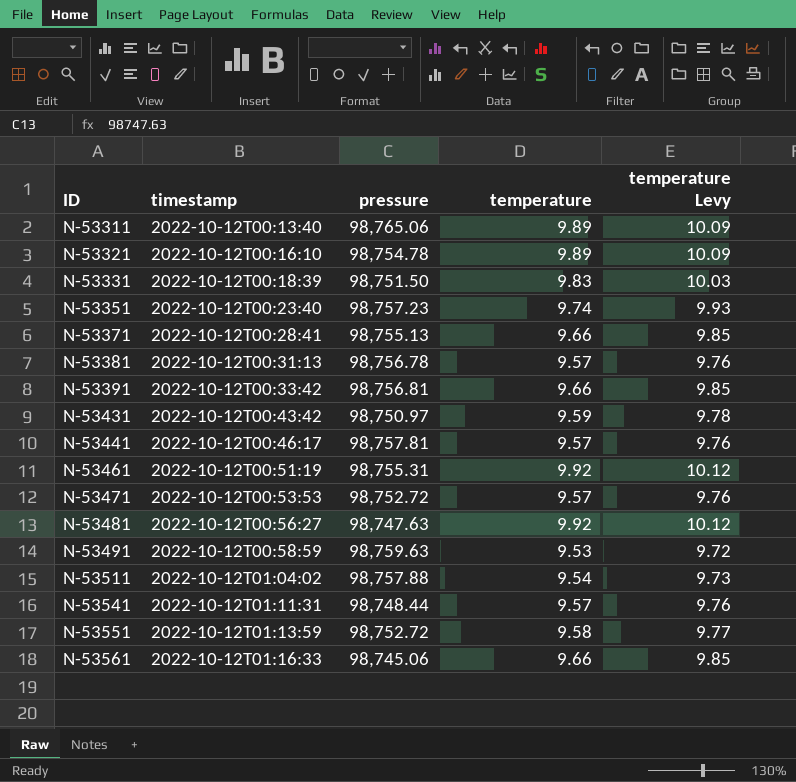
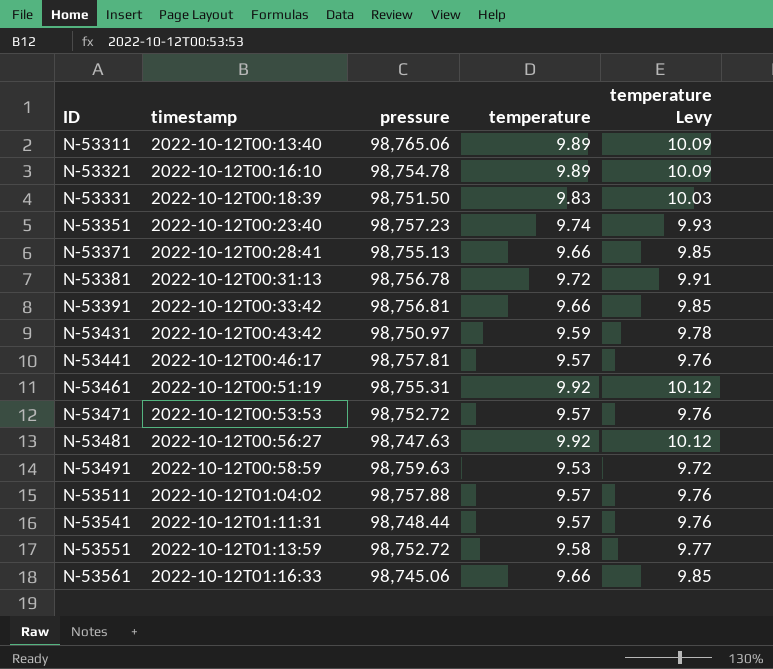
N-53381 | temperature: 9.57 -> 9.72
N-53381 | temperature Levy: 9.76 -> 9.91
N-53511 | temperature: 9.54 -> 9.57
N-53511 | temperature Levy: 9.73 -> 9.76

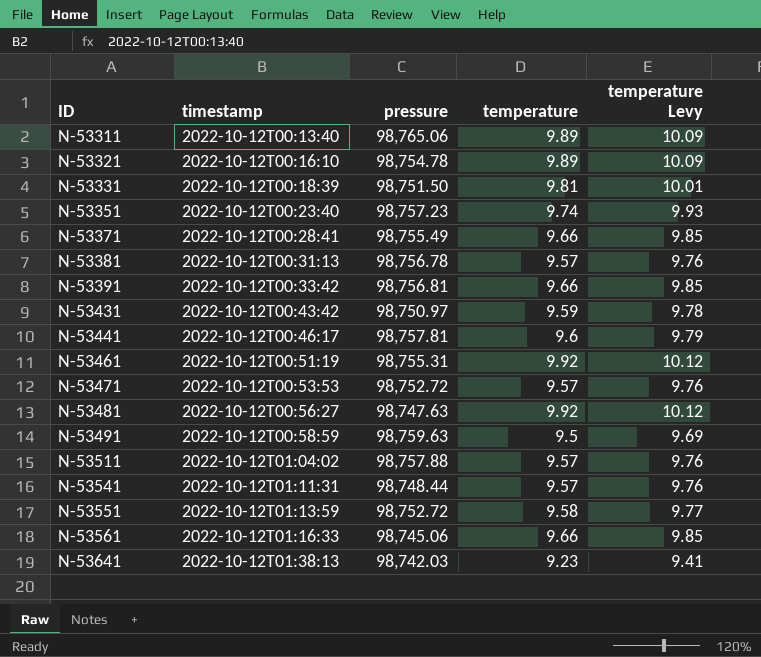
N-53331 | temperature: 9.83 -> 9.81
N-53331 | temperature Levy: 10.03 -> 10.01
N-53371 | pressure: 98,755.13 -> 98,755.49
N-53381 | temperature: 9.72 -> 9.57
N-53381 | temperature Levy: 9.91 -> 9.76
N-53441 | temperature: 9.57 -> 9.6
N-53441 | temperature Levy: 9.76 -> 9.79
N-53491 | temperature: 9.53 -> 9.5
N-53491 | temperature Levy: 9.72 -> 9.69
row N-53641: none -> 2022-10-12T01:38:13 | 98,742.03 | 9.23 | 9.41

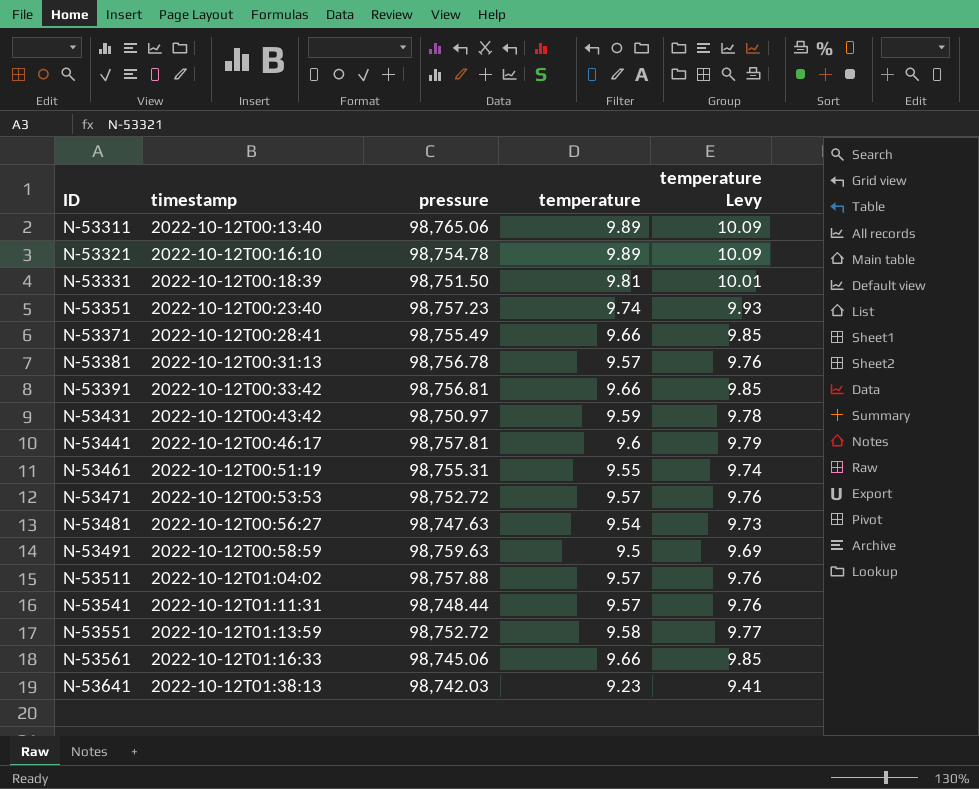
N-53461 | temperature: 9.92 -> 9.55
N-53461 | temperature Levy: 10.12 -> 9.74
N-53481 | temperature: 9.92 -> 9.54
N-53481 | temperature Levy: 10.12 -> 9.73

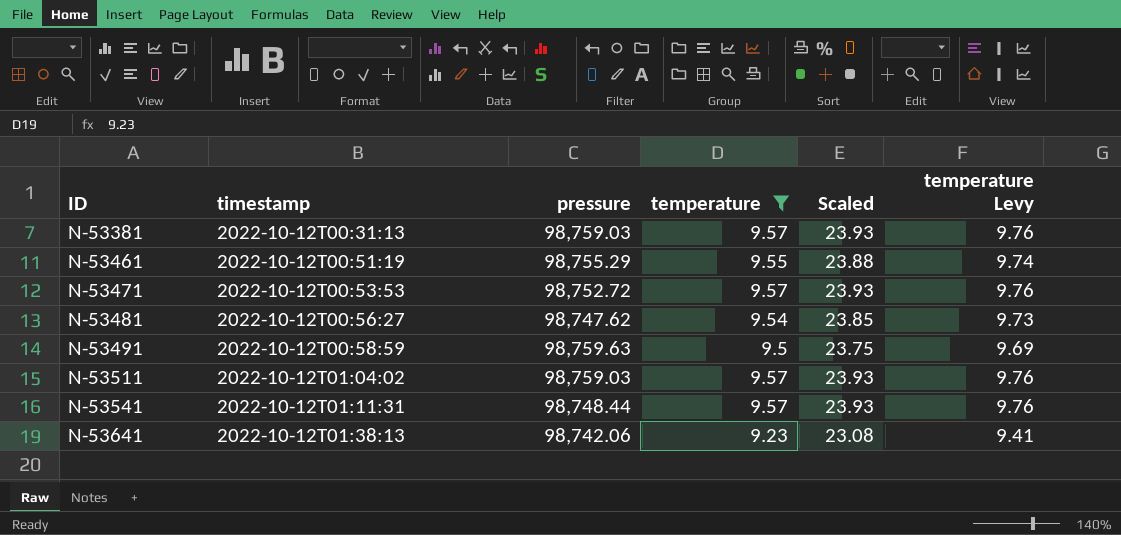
filter: none -> temperature <= 9.57
column Scaled | formula: none -> [temperature] * 2.5
N-53381 | pressure: 98,756.78 -> 98,759.03
N-53461 | pressure: 98,755.31 -> 98,755.29
N-53481 | pressure: 98,747.63 -> 98,747.62
N-53511 | pressure: 98,757.88 -> 98,759.03
N-53641 | pressure: 98,742.03 -> 98,742.06

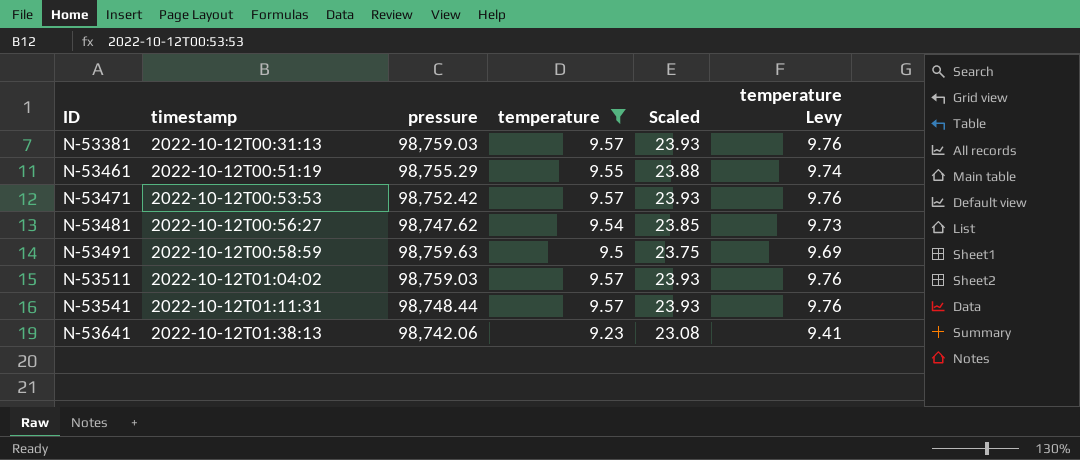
N-53471 | pressure: 98,752.72 -> 98,752.42

